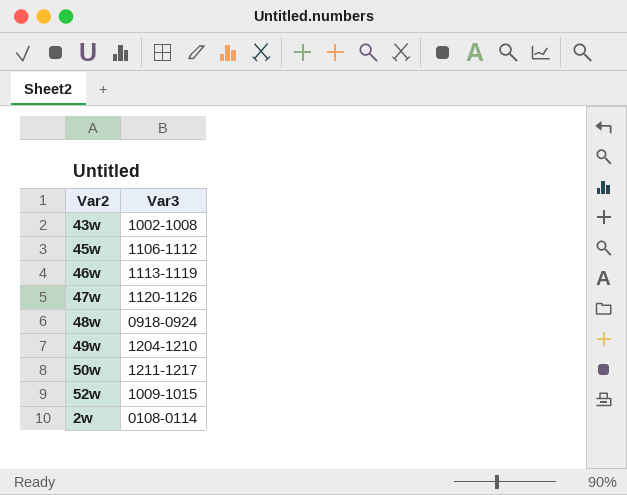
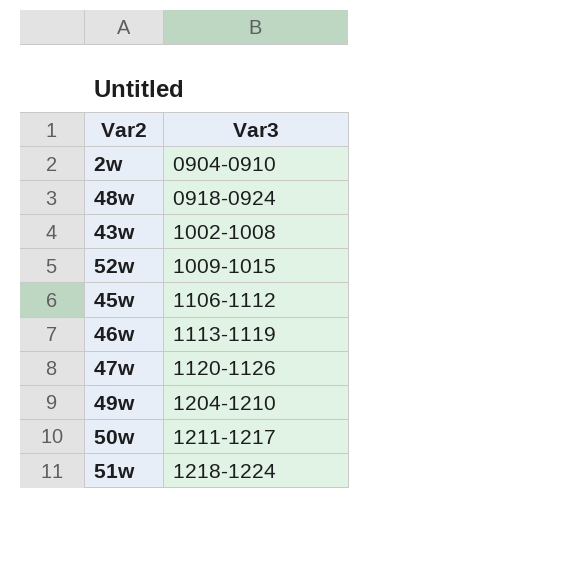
row order: none -> Var3 ascending
2w | Var3: 0108-0114 -> 0904-0910
row 51w: none -> 1218-1224

